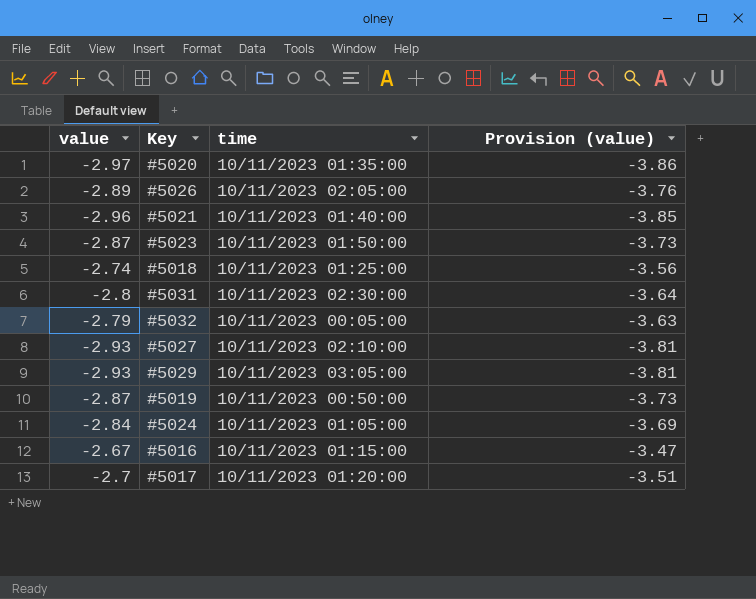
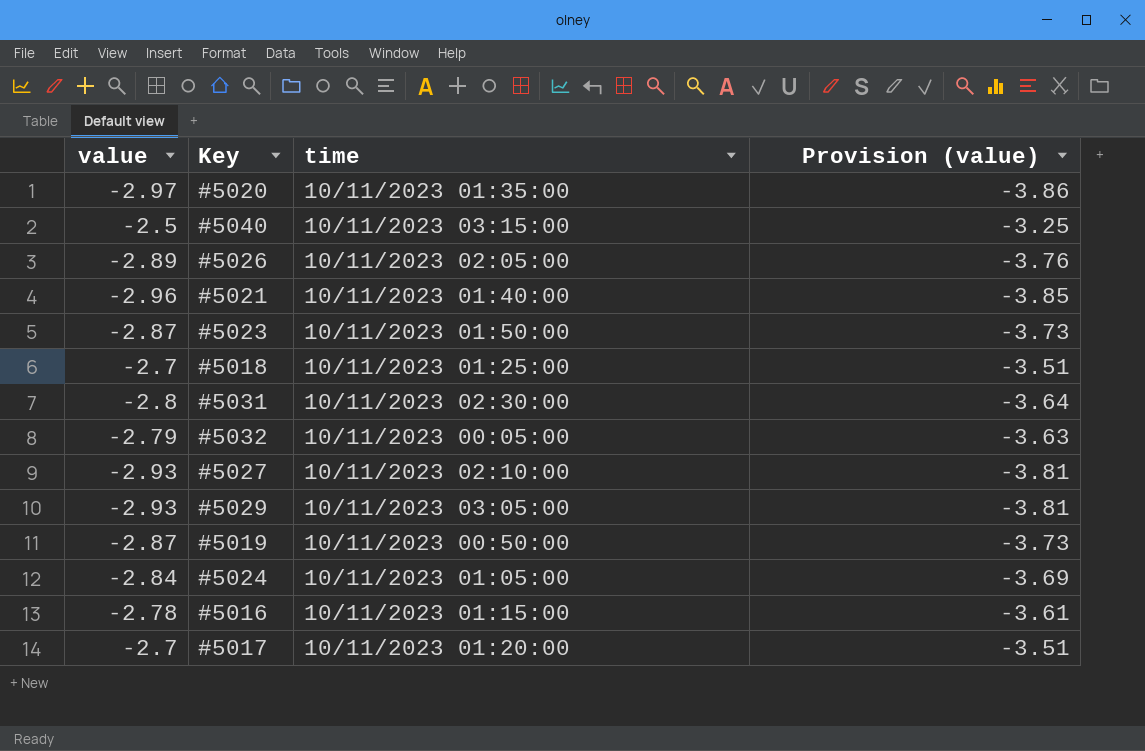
row #5040: none -> -2.5 | 10/11/2023 03:15:00 | -3.25
#5018 | value: -2.74 -> -2.7
#5018 | Provision (value): -3.56 -> -3.51
#5016 | value: -2.67 -> -2.78
#5016 | Provision (value): -3.47 -> -3.61

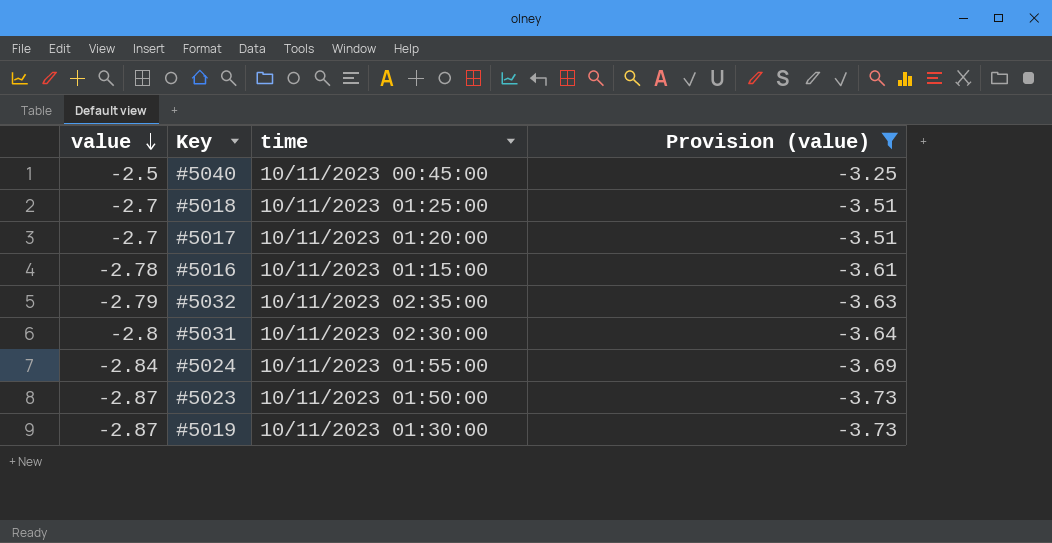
filter: none -> Provision (value) >= -3.73
row order: none -> value descending
#5040 | time: 10/11/2023 03:15:00 -> 10/11/2023 00:45:00
#5032 | time: 10/11/2023 00:05:00 -> 10/11/2023 02:35:00
#5024 | time: 10/11/2023 01:05:00 -> 10/11/2023 01:55:00
#5019 | time: 10/11/2023 00:50:00 -> 10/11/2023 01:30:00

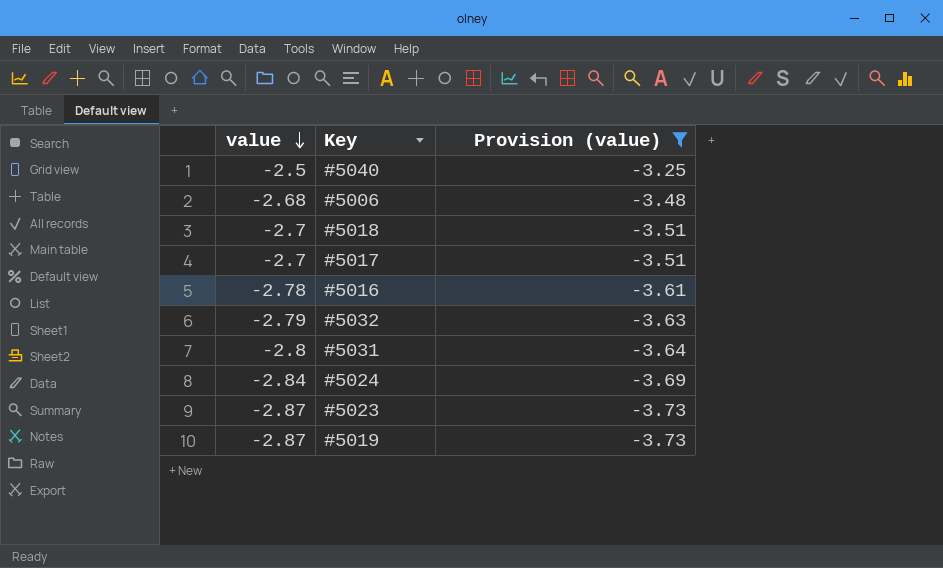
column time | position: 3 -> none
row #5006: none -> -2.68 | -3.48

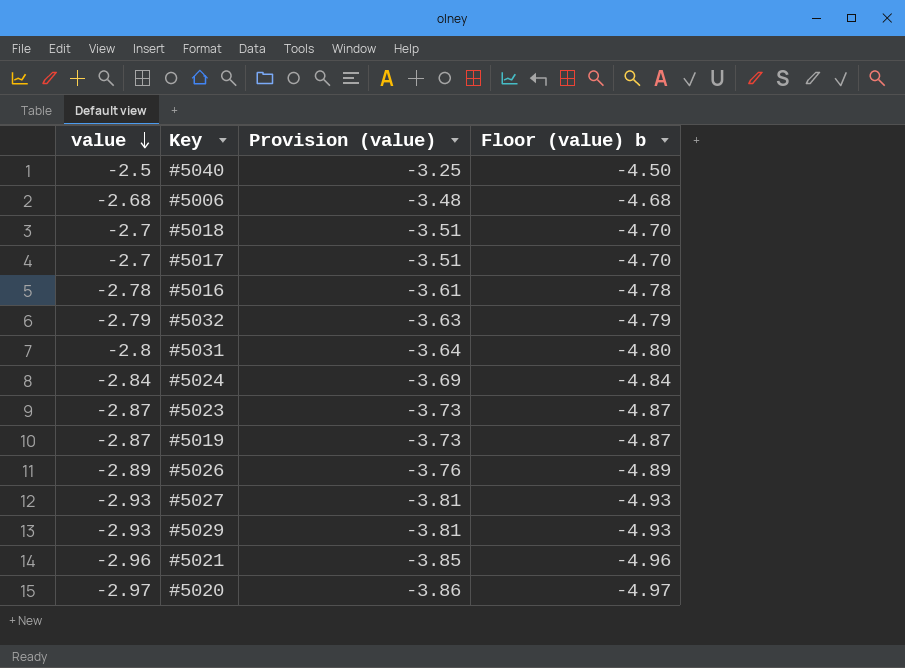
filter: Provision (value) >= -3.73 -> none
column Floor (value) b | formula: none -> [value] - 2

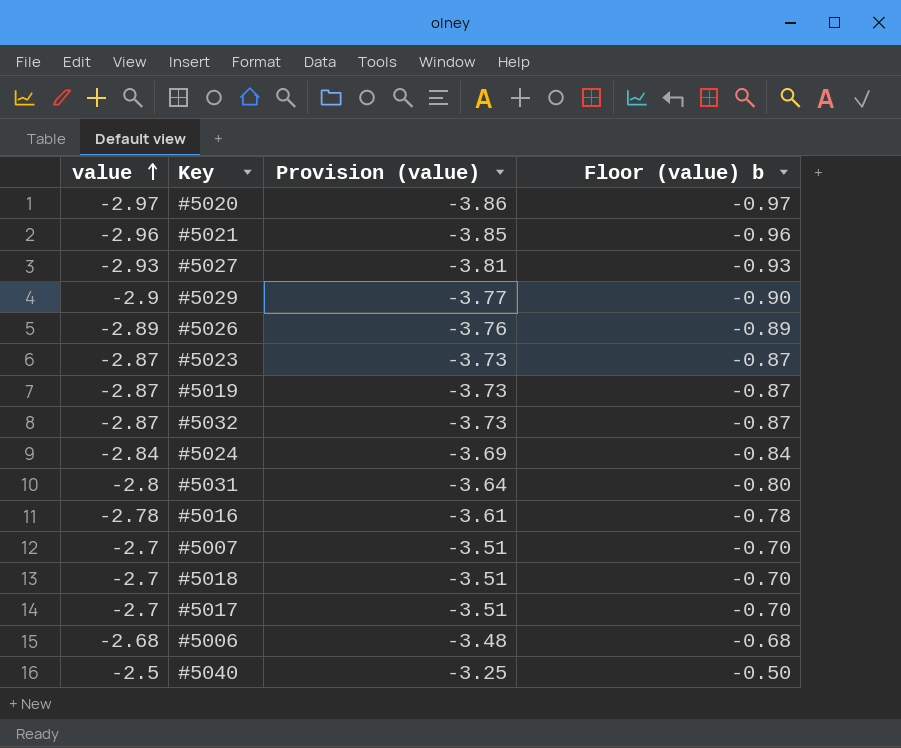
row order: value descending -> value ascending
column Floor (value) b | formula: [value] - 2 -> [value] + 2
#5029 | value: -2.93 -> -2.9
#5029 | Provision (value): -3.81 -> -3.77
#5032 | value: -2.79 -> -2.87
#5032 | Provision (value): -3.63 -> -3.73
row #5007: none -> -2.7 | -3.51 | -0.70

